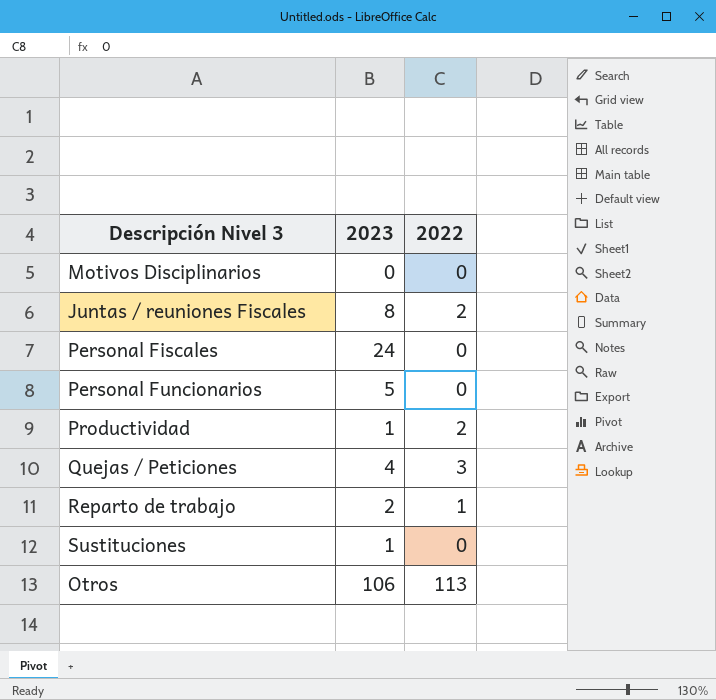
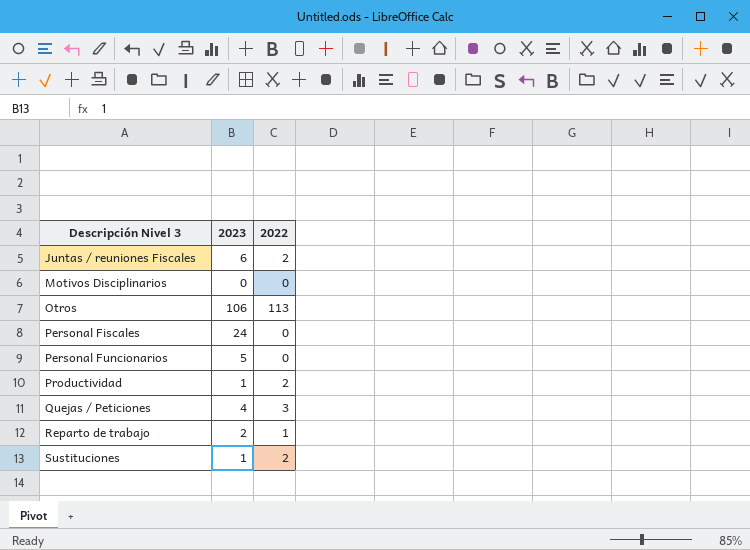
row order: none -> Descripción Nivel 3 ascending
Juntas / reuniones Fiscales | 2023: 8 -> 6
Sustituciones | 2022: 0 -> 2

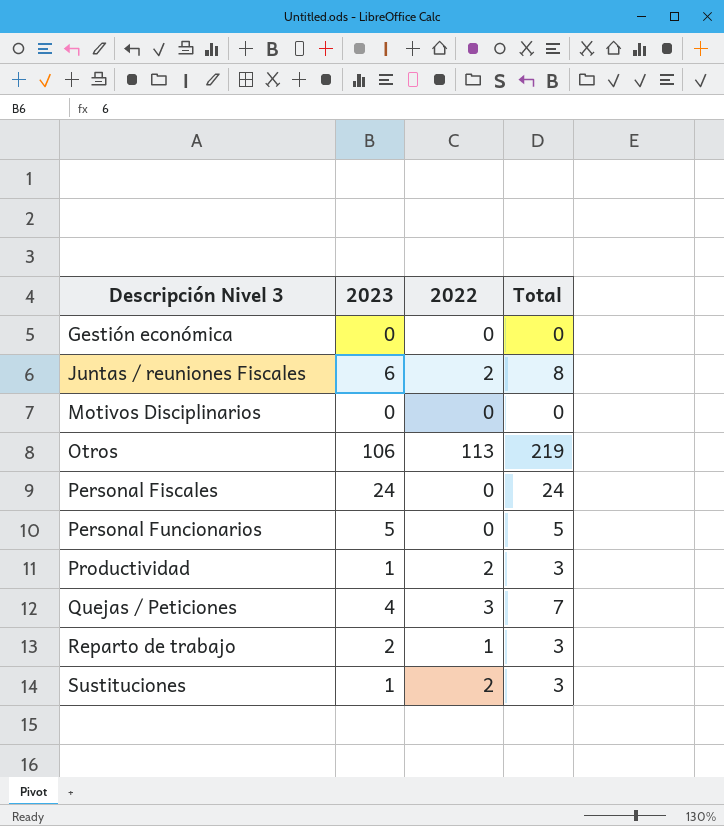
column Total | formula: none -> [2023] + [2022]
row Gestión económica: none -> 0 | 0 | 0

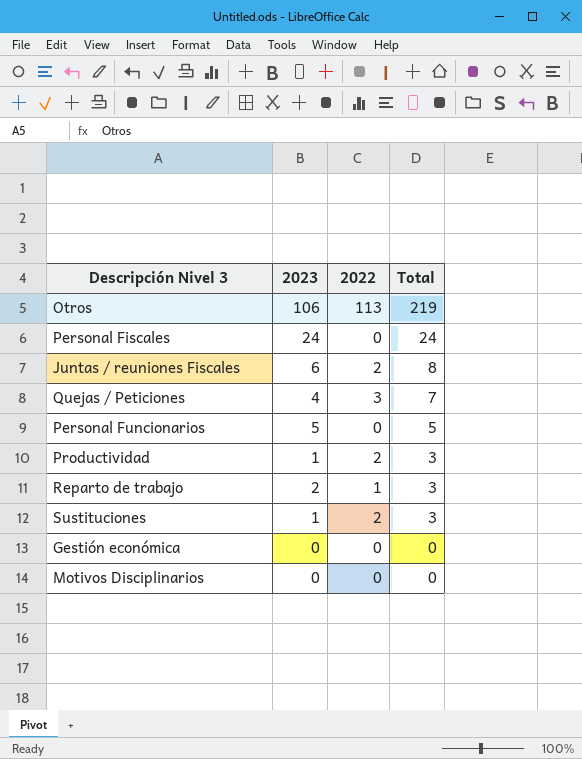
row order: Descripción Nivel 3 ascending -> Total descending

